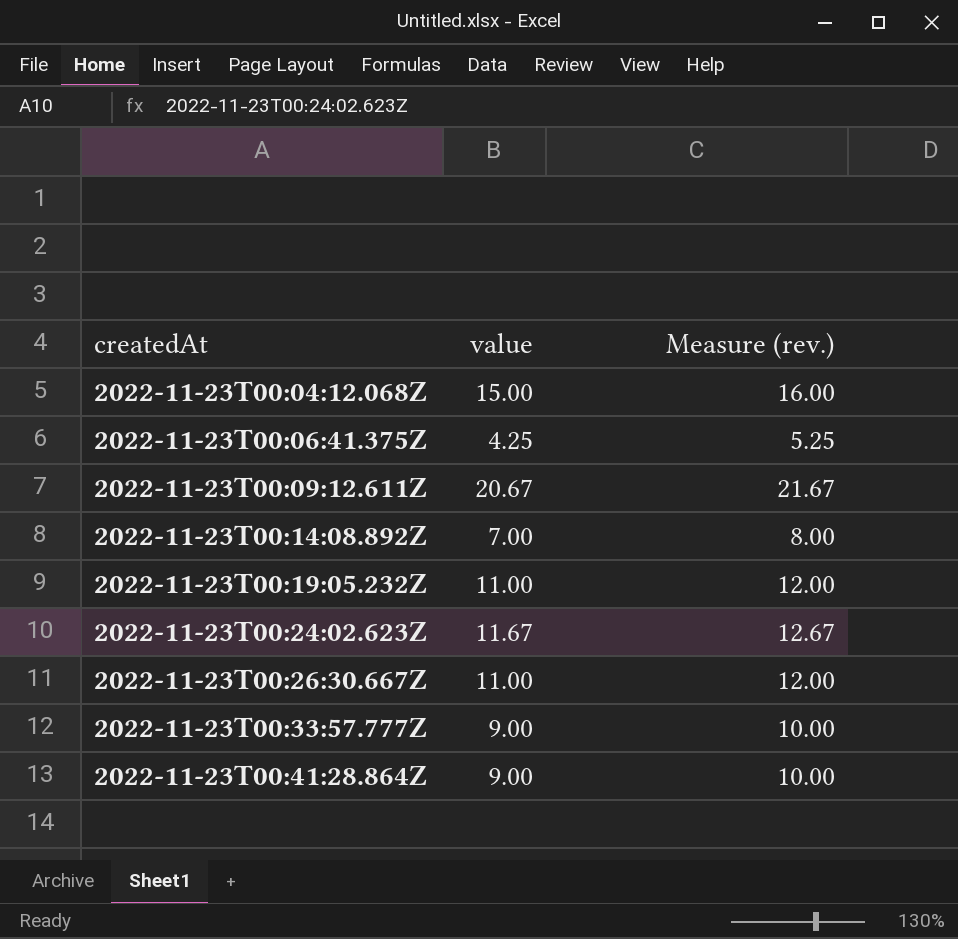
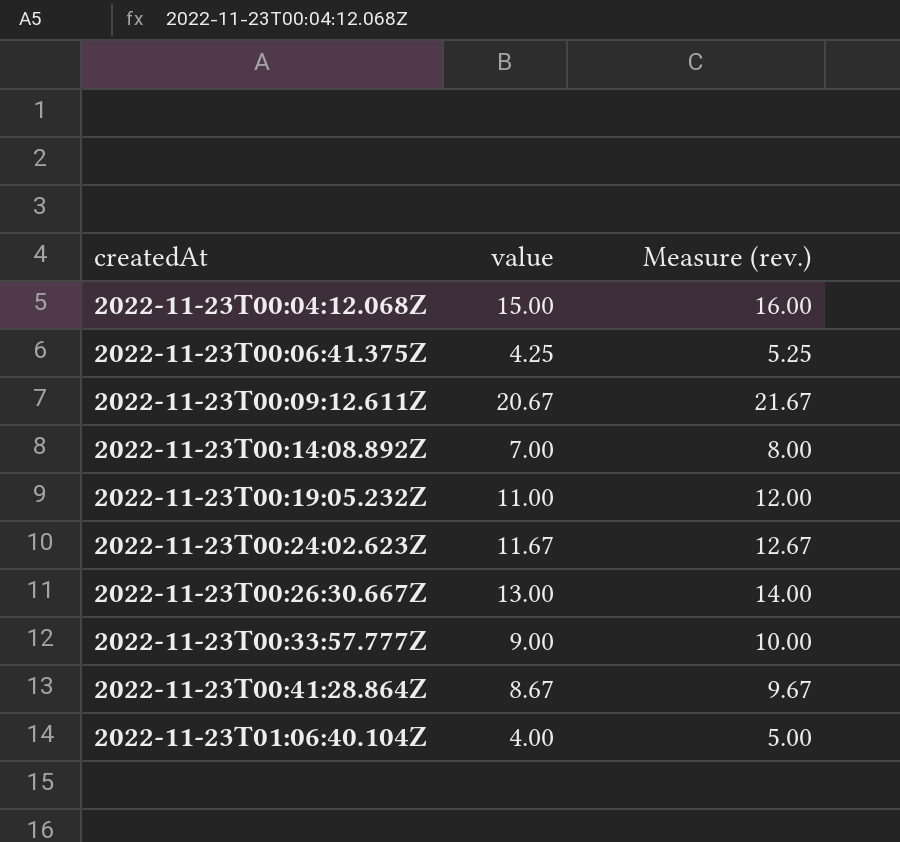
2022-11-23T00:26:30.667Z | value: 11.00 -> 13.00
2022-11-23T00:26:30.667Z | Measure (rev.): 12.00 -> 14.00
2022-11-23T00:41:28.864Z | value: 9.00 -> 8.67
2022-11-23T00:41:28.864Z | Measure (rev.): 10.00 -> 9.67
row 2022-11-23T01:06:40.104Z: none -> 4.00 | 5.00

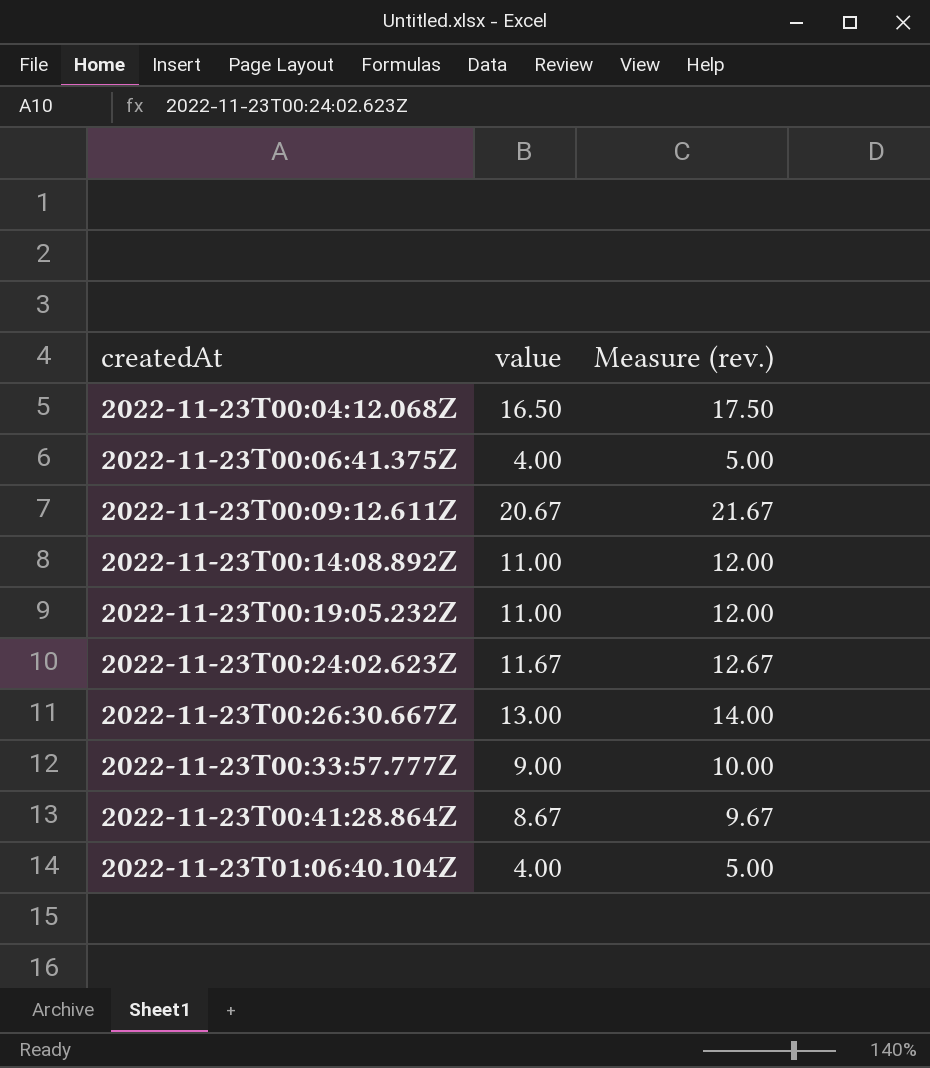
2022-11-23T00:04:12.068Z | value: 15.00 -> 16.50
2022-11-23T00:04:12.068Z | Measure (rev.): 16.00 -> 17.50
2022-11-23T00:06:41.375Z | value: 4.25 -> 4.00
2022-11-23T00:06:41.375Z | Measure (rev.): 5.25 -> 5.00
2022-11-23T00:14:08.892Z | value: 7.00 -> 11.00
2022-11-23T00:14:08.892Z | Measure (rev.): 8.00 -> 12.00

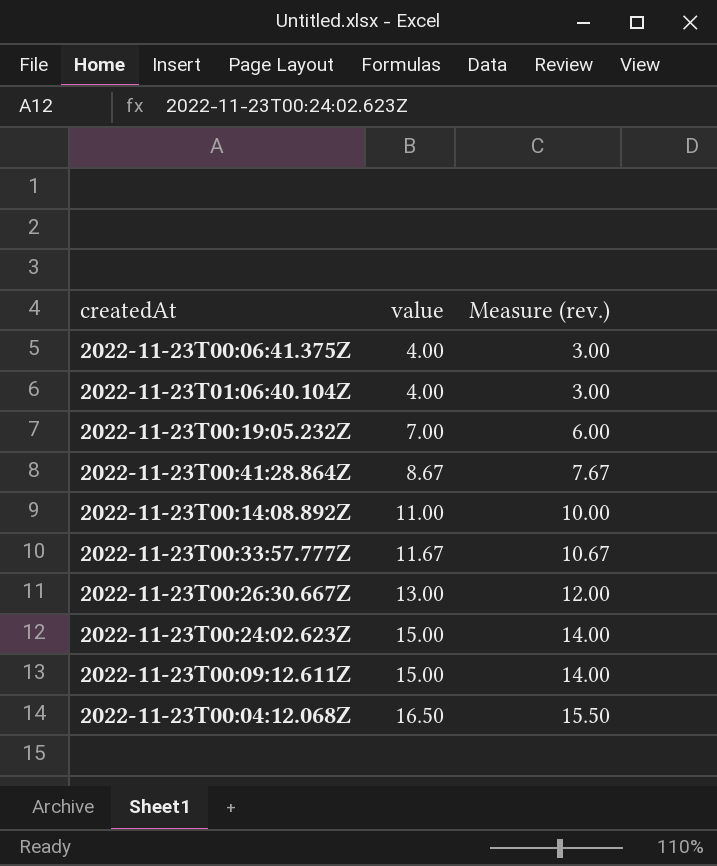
row order: createdAt ascending -> value ascending
column Measure (rev.) | formula: [value] + 1 -> [value] - 1
2022-11-23T00:19:05.232Z | value: 11.00 -> 7.00
2022-11-23T00:33:57.777Z | value: 9.00 -> 11.67
2022-11-23T00:24:02.623Z | value: 11.67 -> 15.00
2022-11-23T00:09:12.611Z | value: 20.67 -> 15.00

